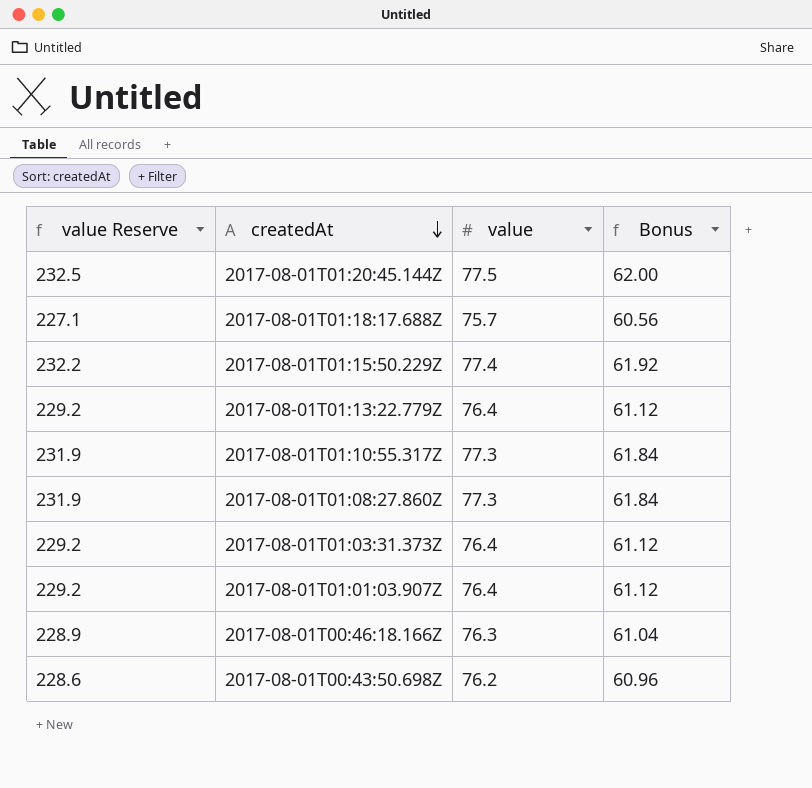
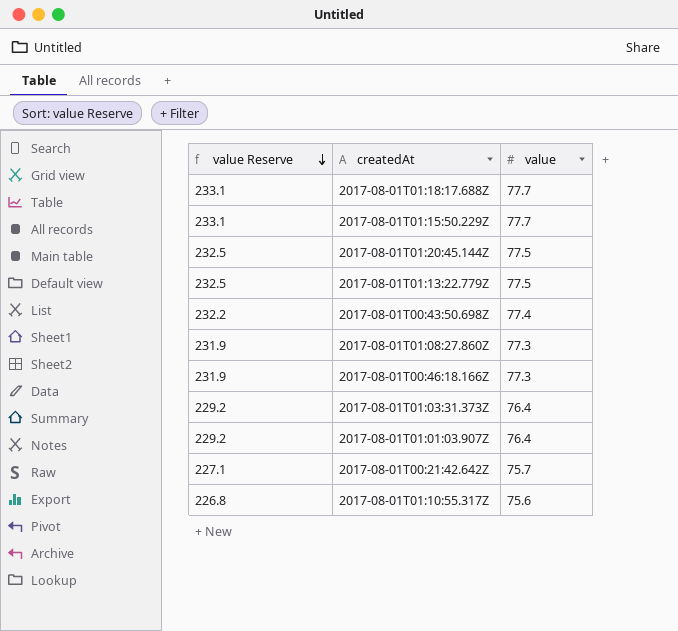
row order: createdAt descending -> value Reserve descending
column Bonus | formula: [value] * 0.8 -> none
2017-08-01T01:18:17.688Z | value Reserve: 227.1 -> 233.1
2017-08-01T01:18:17.688Z | value: 75.7 -> 77.7
2017-08-01T01:15:50.229Z | value Reserve: 232.2 -> 233.1
2017-08-01T01:15:50.229Z | value: 77.4 -> 77.7
2017-08-01T01:13:22.779Z | value Reserve: 229.2 -> 232.5
2017-08-01T01:13:22.779Z | value: 76.4 -> 77.5
2017-08-01T00:43:50.698Z | value Reserve: 228.6 -> 232.2
2017-08-01T00:43:50.698Z | value: 76.2 -> 77.4
2017-08-01T00:46:18.166Z | value Reserve: 228.9 -> 231.9
2017-08-01T00:46:18.166Z | value: 76.3 -> 77.3
row 2017-08-01T00:21:42.642Z: none -> 227.1 | 75.7
2017-08-01T01:10:55.317Z | value Reserve: 231.9 -> 226.8
2017-08-01T01:10:55.317Z | value: 77.3 -> 75.6

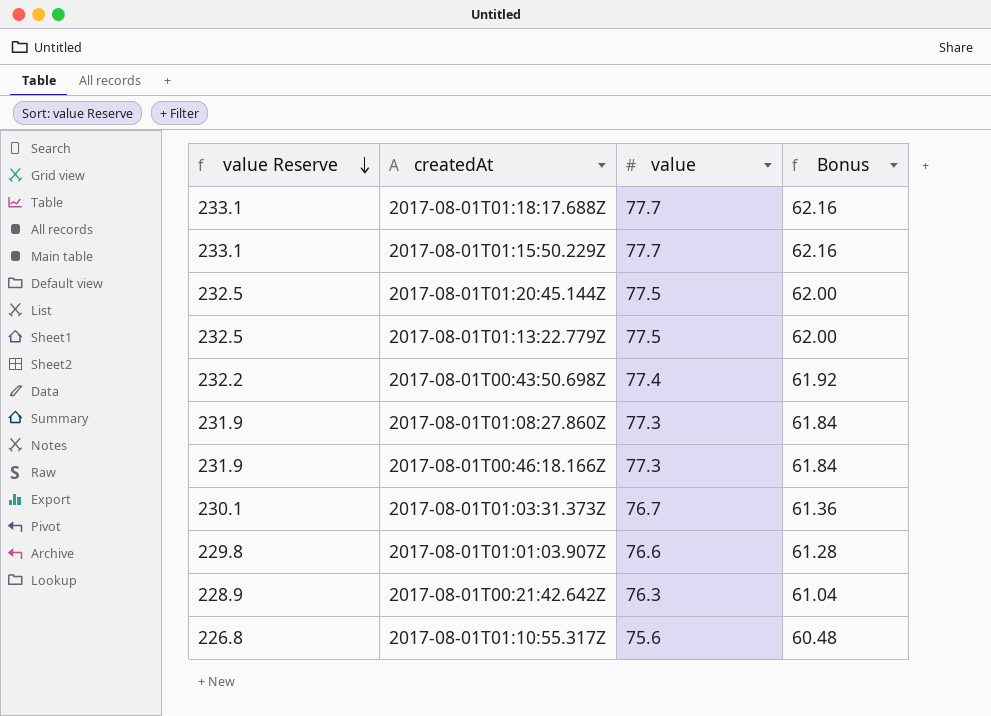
column Bonus | formula: none -> [value] * 0.8
2017-08-01T01:03:31.373Z | value Reserve: 229.2 -> 230.1
2017-08-01T01:03:31.373Z | value: 76.4 -> 76.7
2017-08-01T01:01:03.907Z | value Reserve: 229.2 -> 229.8
2017-08-01T01:01:03.907Z | value: 76.4 -> 76.6
2017-08-01T00:21:42.642Z | value Reserve: 227.1 -> 228.9
2017-08-01T00:21:42.642Z | value: 75.7 -> 76.3

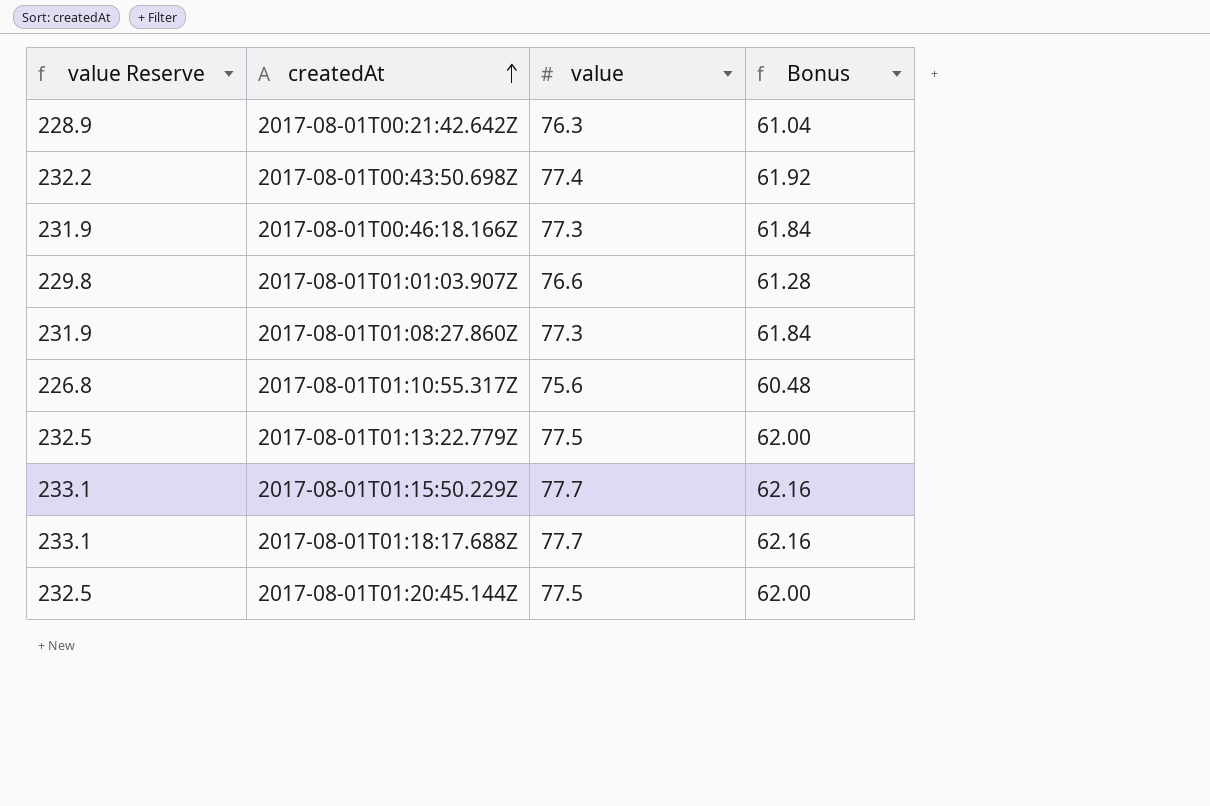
row order: value Reserve descending -> createdAt ascending
row 2017-08-01T01:03:31.373Z: 230.1 | 76.7 | 61.36 -> none

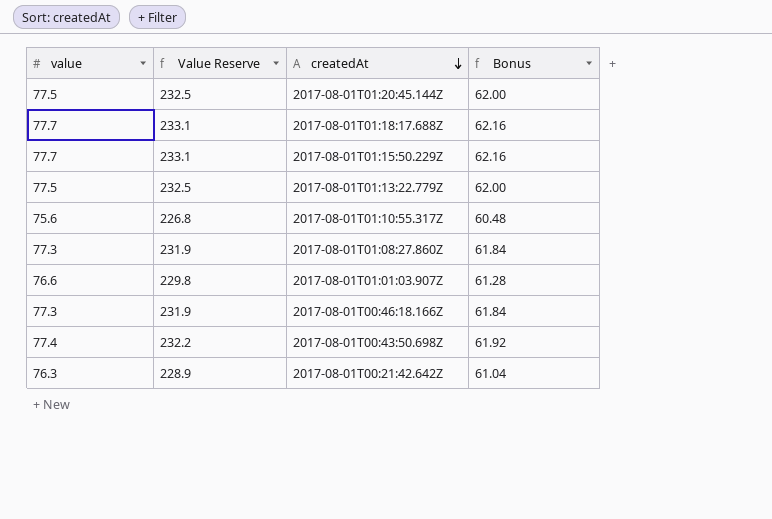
row order: createdAt ascending -> createdAt descending
column value | position: 3 -> 1
column name: value Reserve -> Value Reserve

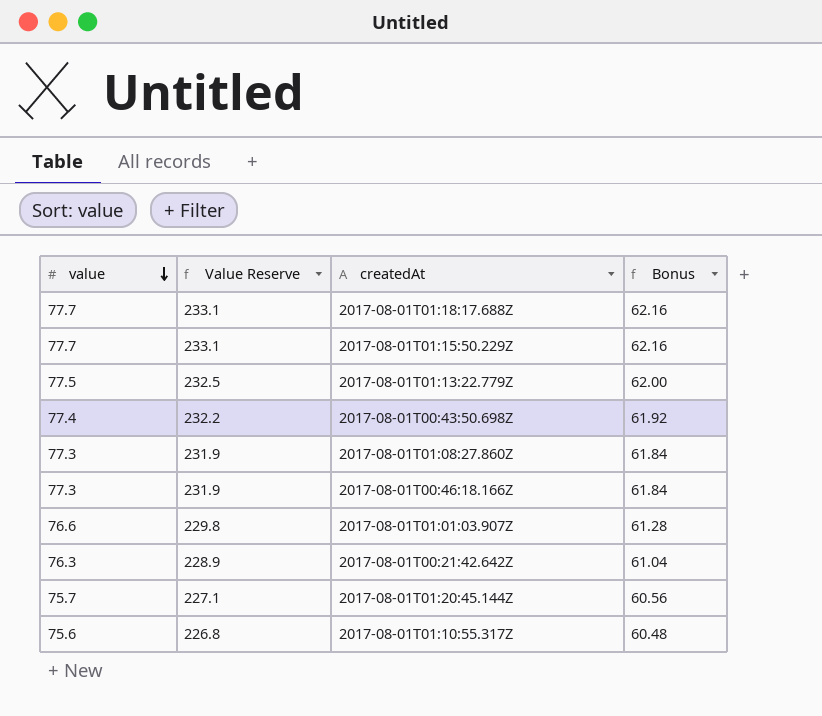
row order: createdAt descending -> value descending
2017-08-01T01:20:45.144Z | value: 77.5 -> 75.7
2017-08-01T01:20:45.144Z | Value Reserve: 232.5 -> 227.1
2017-08-01T01:20:45.144Z | Bonus: 62.00 -> 60.56

